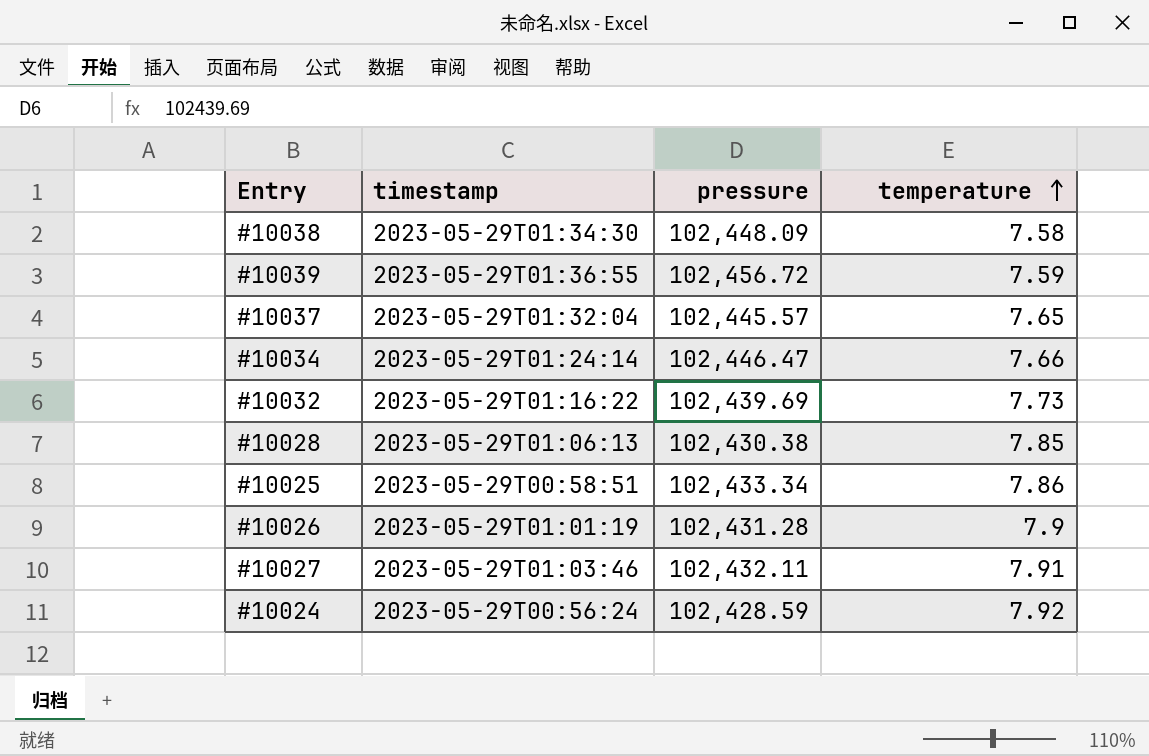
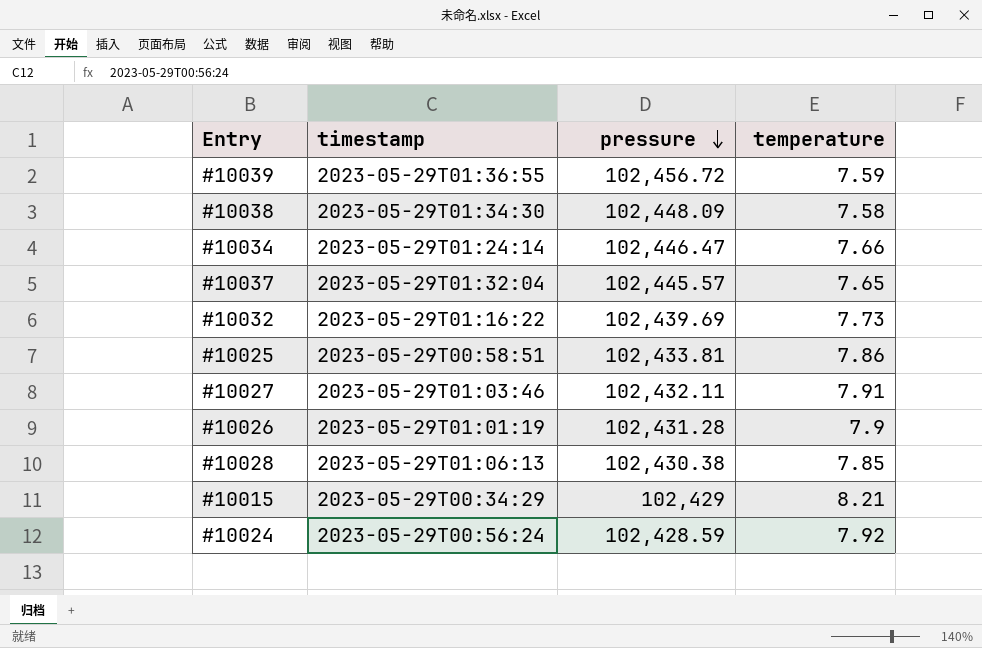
row order: temperature ascending -> pressure descending
#10025 | pressure: 102,433.34 -> 102,433.81
row #10015: none -> 2023-05-29T00:34:29 | 102,429 | 8.21

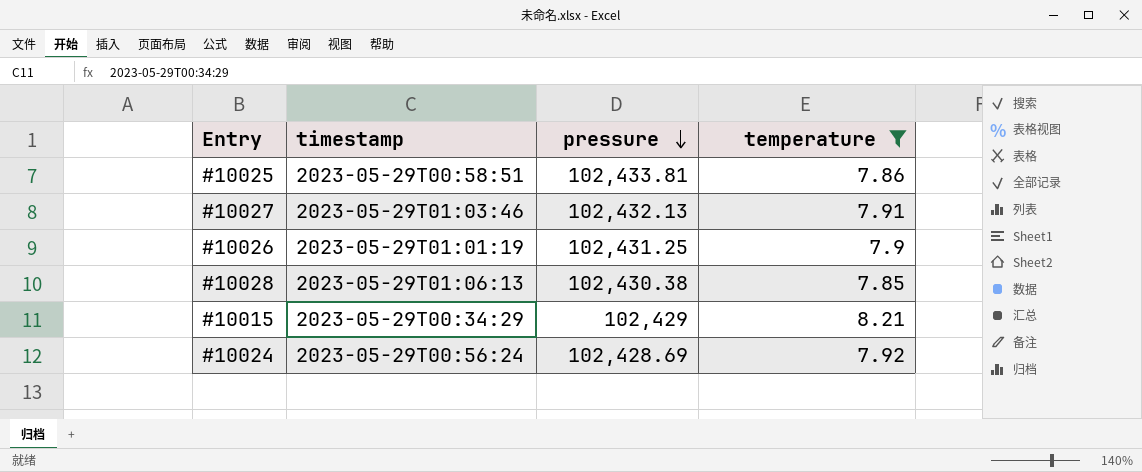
filter: none -> temperature >= 7.85
#10027 | pressure: 102,432.11 -> 102,432.13
#10026 | pressure: 102,431.28 -> 102,431.25
#10024 | pressure: 102,428.59 -> 102,428.69

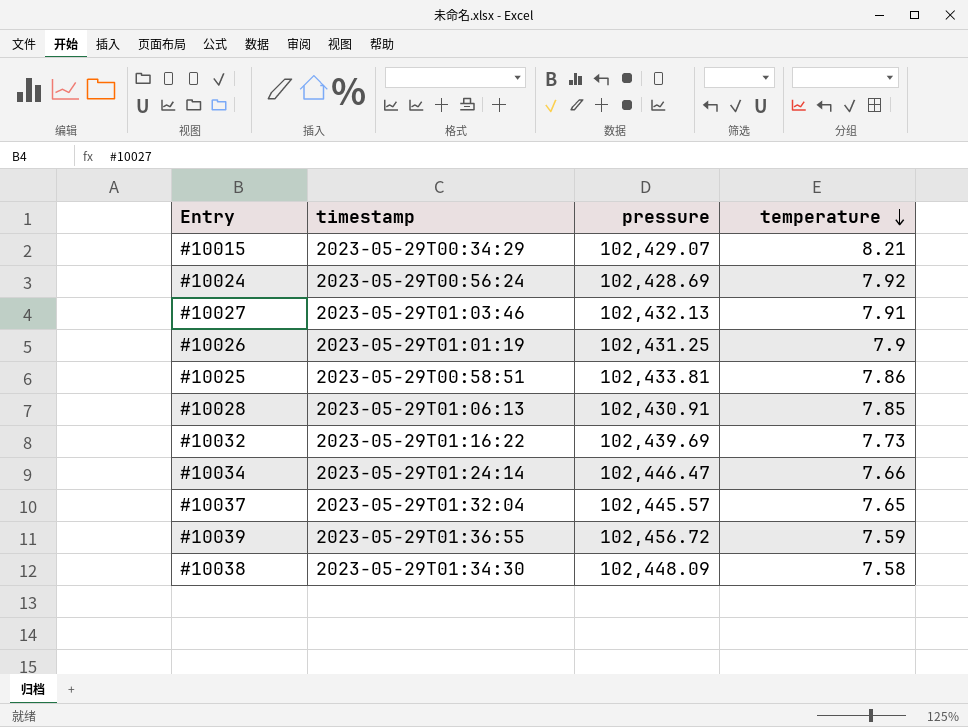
filter: temperature >= 7.85 -> none
row order: pressure descending -> temperature descending
#10015 | pressure: 102,429 -> 102,429.07
#10028 | pressure: 102,430.38 -> 102,430.91

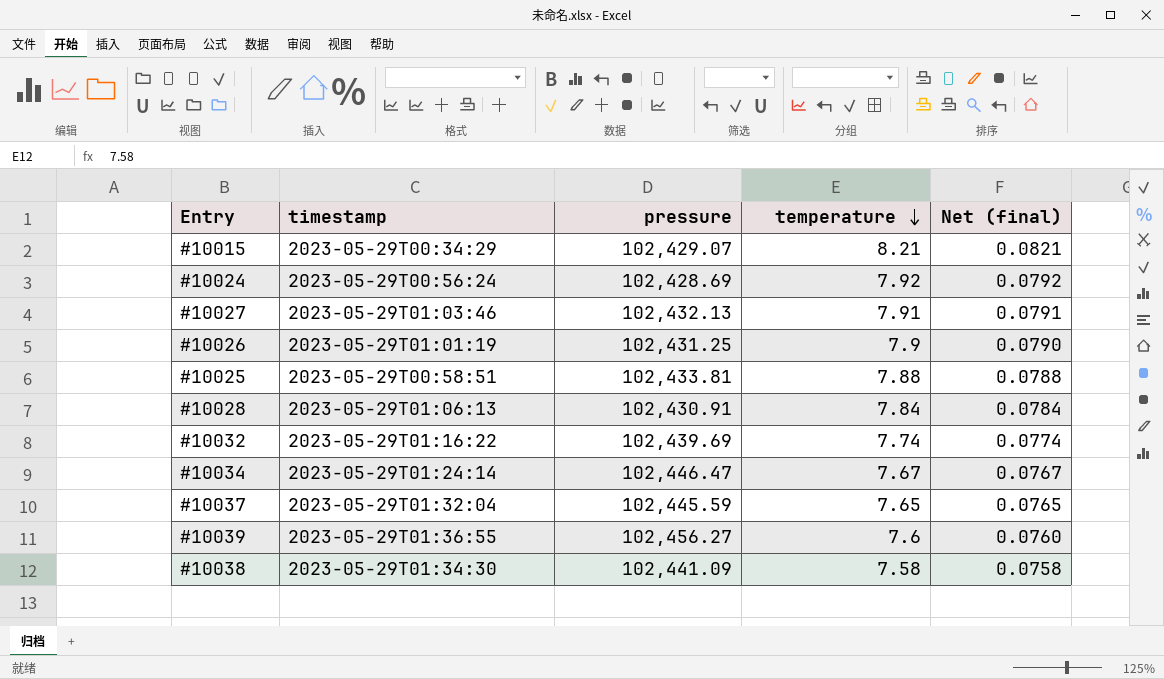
column Net (final) | formula: none -> [temperature] * 0.01
#10025 | temperature: 7.86 -> 7.88
#10028 | temperature: 7.85 -> 7.84
#10032 | temperature: 7.73 -> 7.74
#10034 | temperature: 7.66 -> 7.67
#10037 | pressure: 102,445.57 -> 102,445.59
#10039 | pressure: 102,456.72 -> 102,456.27
#10039 | temperature: 7.59 -> 7.6
#10038 | pressure: 102,448.09 -> 102,441.09

